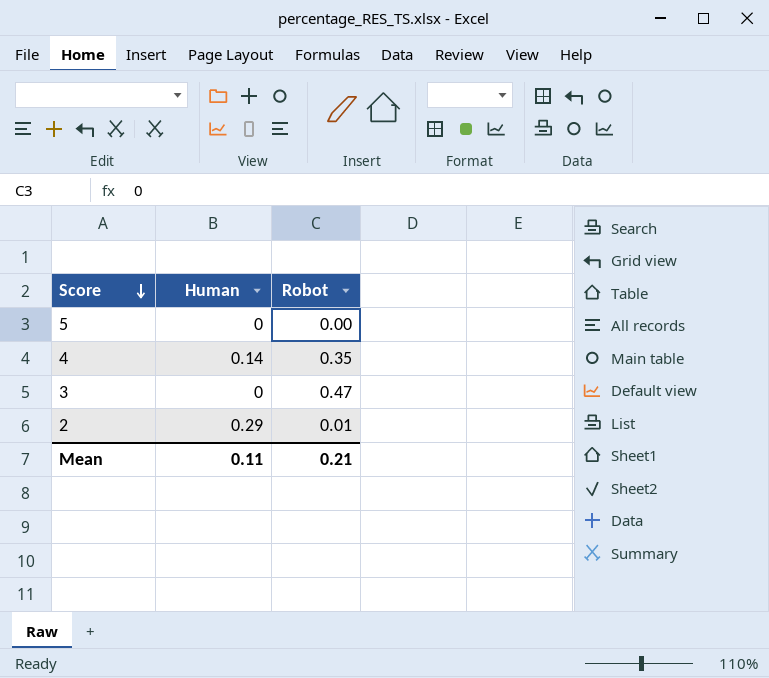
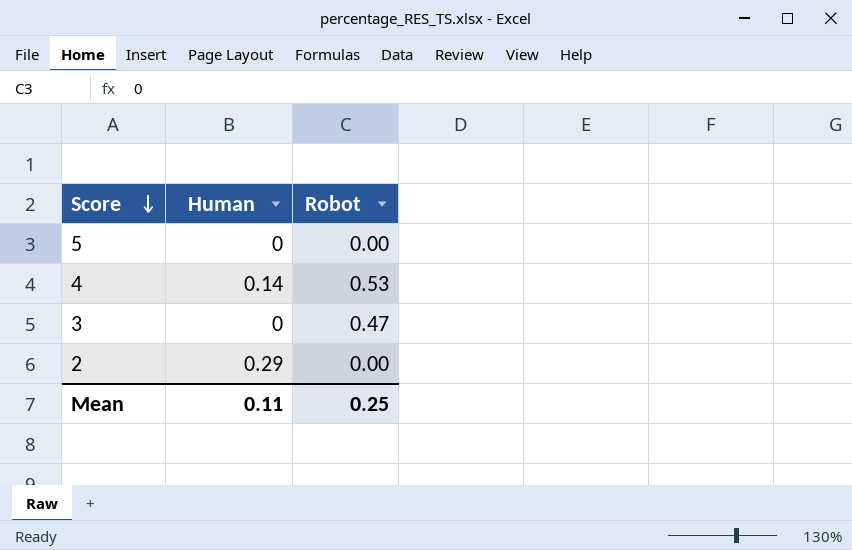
4 | Robot: 0.35 -> 0.53
2 | Robot: 0.01 -> 0.00
Mean | Robot: 0.21 -> 0.25

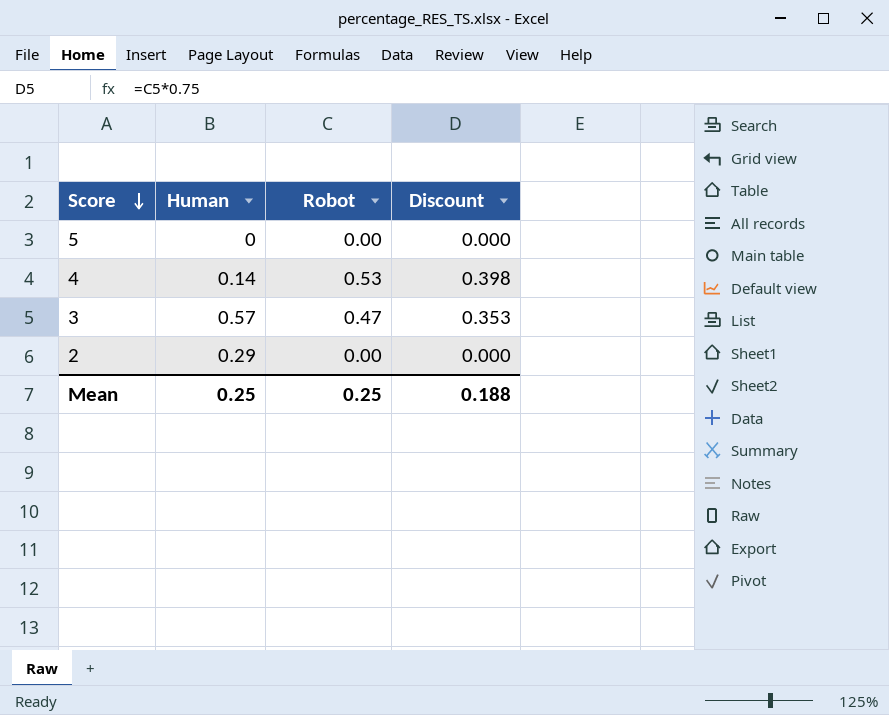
column Discount | formula: none -> [Robot] * 0.75
3 | Human: 0 -> 0.57
Mean | Human: 0.11 -> 0.25

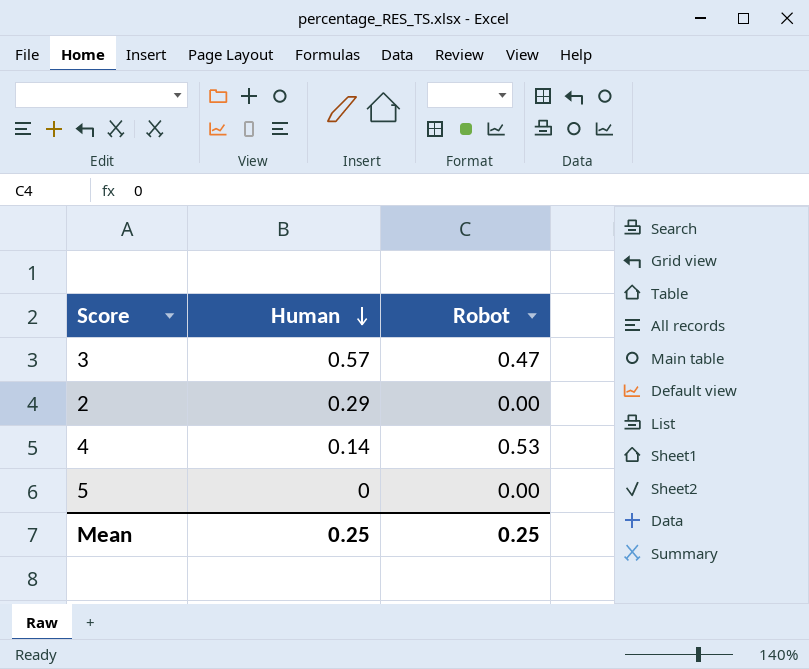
row order: Score descending -> Human descending
column Discount | formula: [Robot] * 0.75 -> none

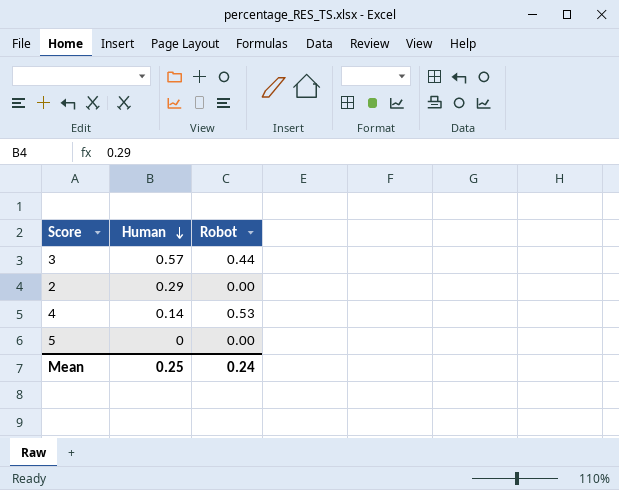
3 | Robot: 0.47 -> 0.44
Mean | Robot: 0.25 -> 0.24

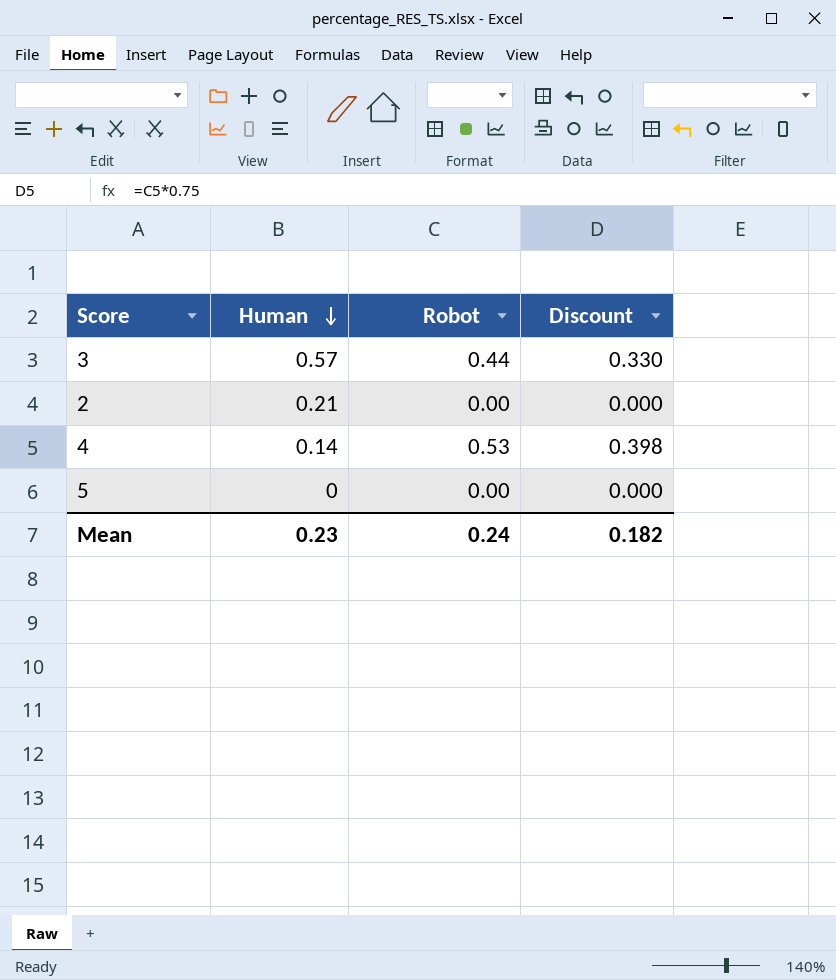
column Discount | formula: none -> [Robot] * 0.75
2 | Human: 0.29 -> 0.21
Mean | Human: 0.25 -> 0.23

